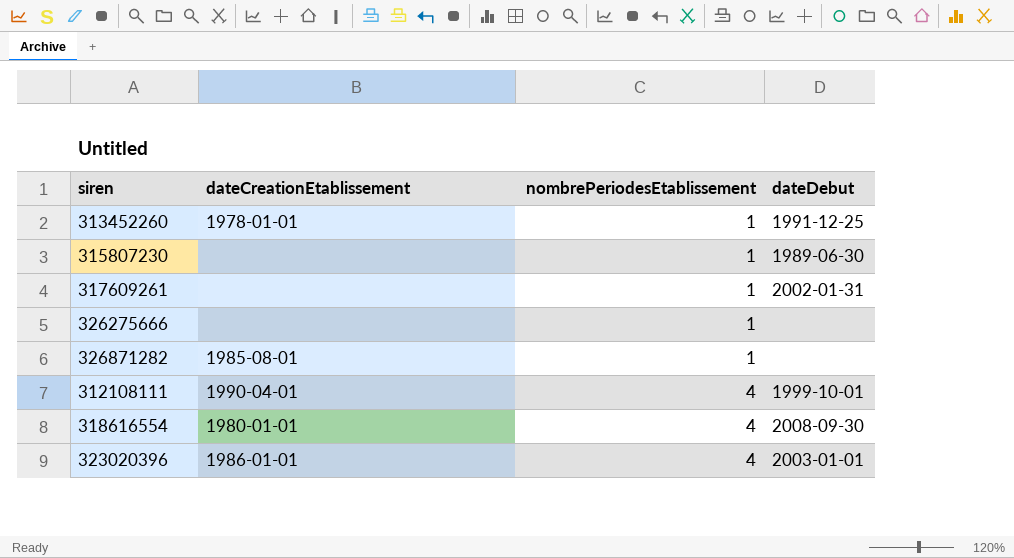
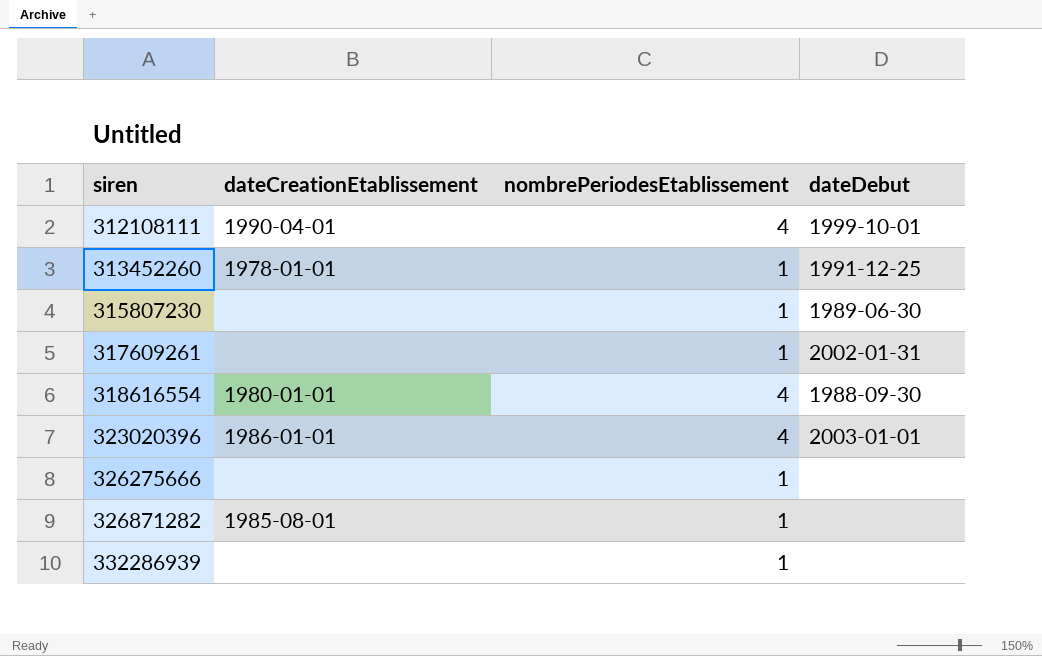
row order: nombrePeriodesEtablissement ascending -> siren ascending
318616554 | dateDebut: 2008-09-30 -> 1988-09-30
row 332286939: none -> none | 1 | none

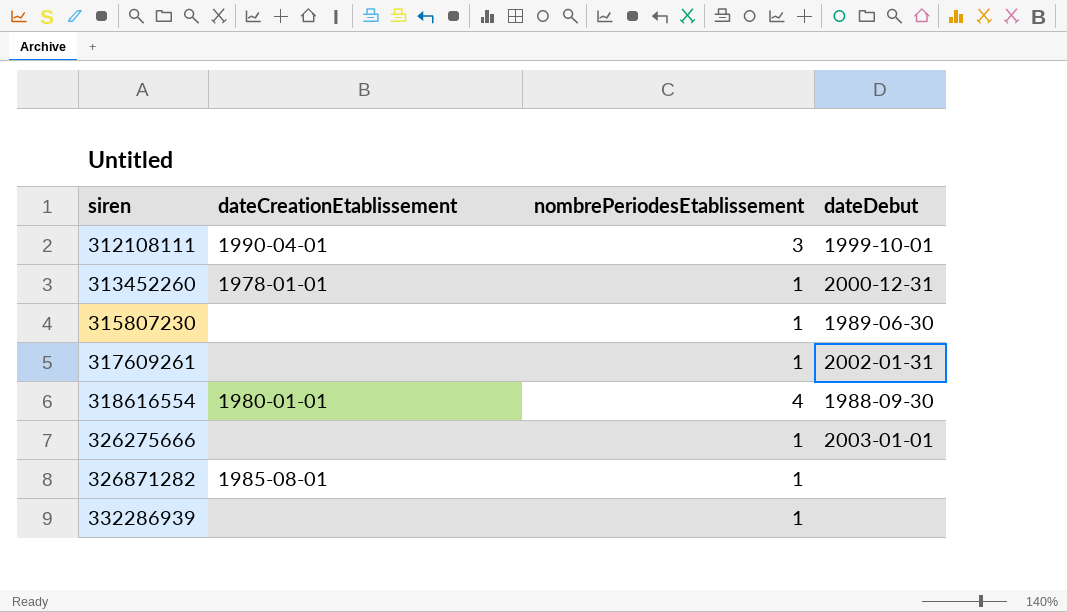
row 323020396: 1986-01-01 | 4 | 2003-01-01 -> none
312108111 | nombrePeriodesEtablissement: 4 -> 3
313452260 | dateDebut: 1991-12-25 -> 2000-12-31
326275666 | dateDebut: none -> 2003-01-01

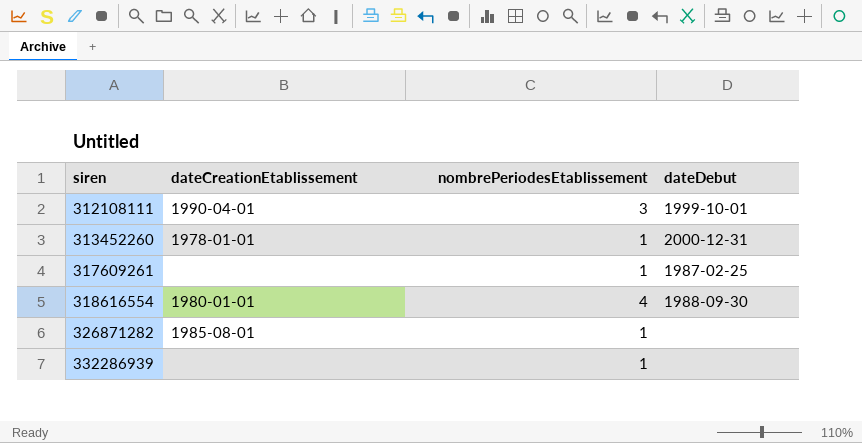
row 315807230: none | 1 | 1989-06-30 -> none
row 326275666: none | 1 | 2003-01-01 -> none
317609261 | dateDebut: 2002-01-31 -> 1987-02-25

